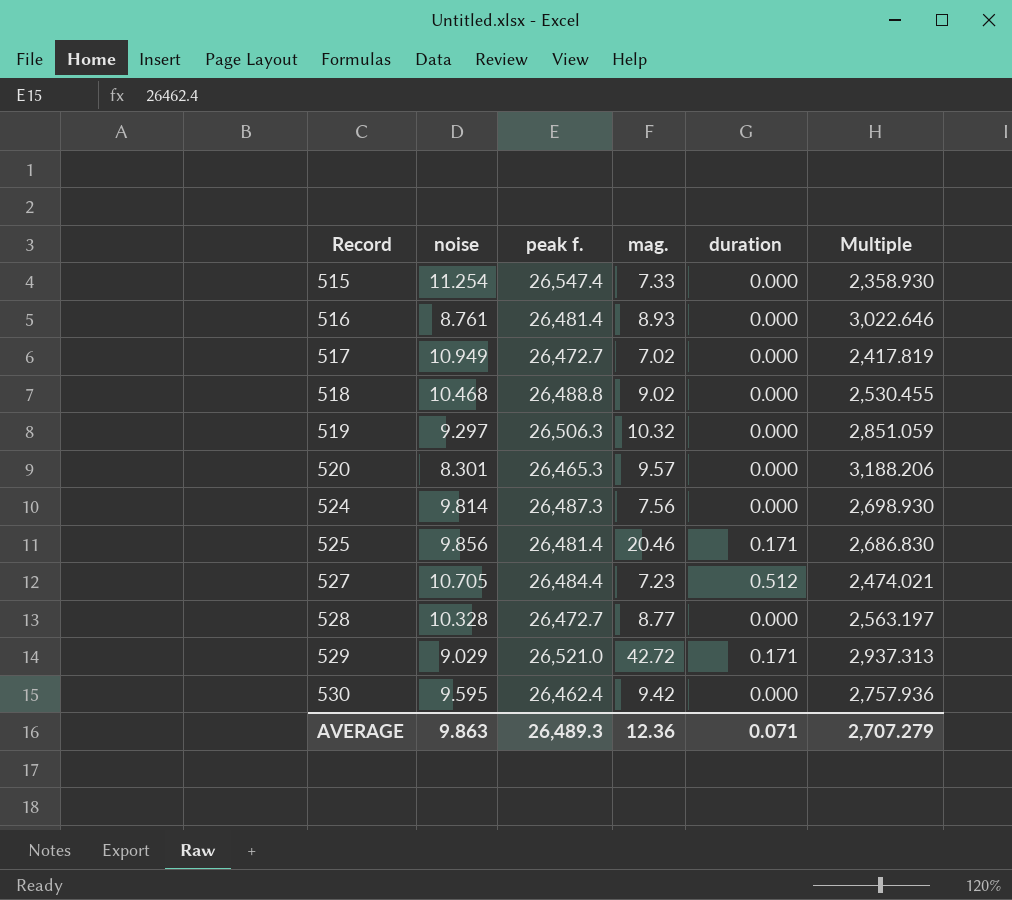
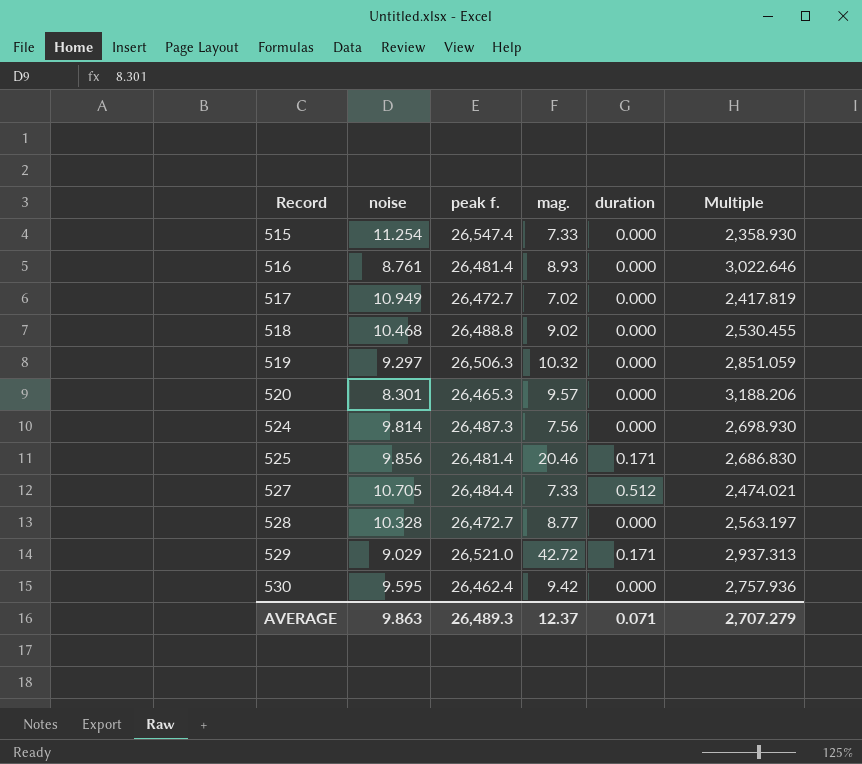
527 | mag.: 7.23 -> 7.33
AVERAGE | mag.: 12.36 -> 12.37

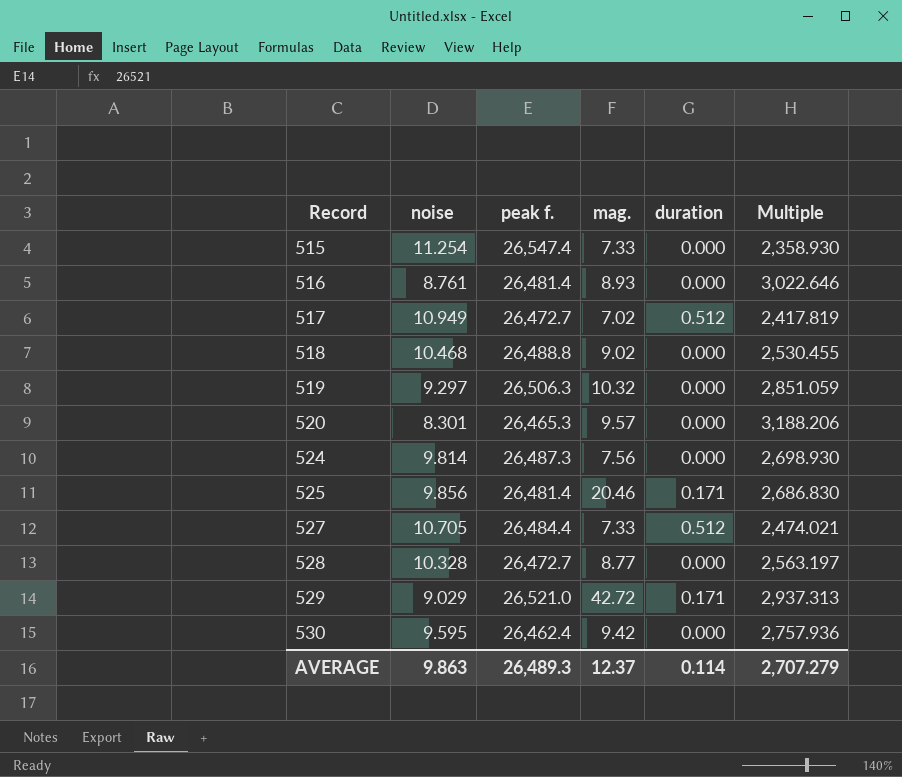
517 | duration: 0.000 -> 0.512
AVERAGE | duration: 0.071 -> 0.114

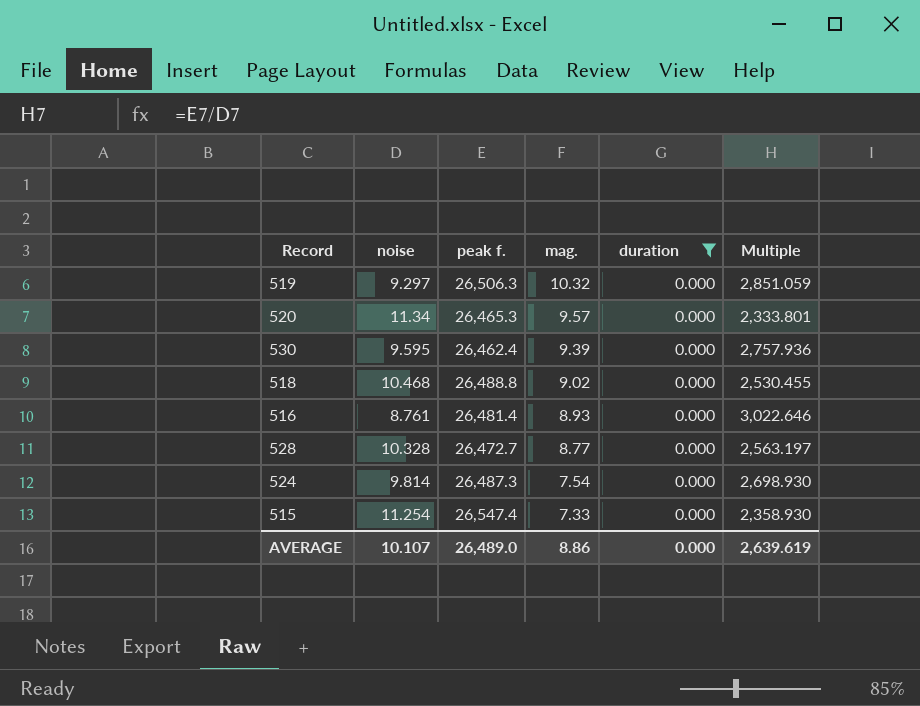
filter: none -> duration = 0.000
row order: Record ascending -> mag. descending
520 | noise: 8.301 -> 11.34
520 | Multiple: 3,188.206 -> 2,333.801
530 | mag.: 9.42 -> 9.39
524 | mag.: 7.56 -> 7.54
AVERAGE | noise: 9.863 -> 10.107
AVERAGE | peak f.: 26,489.3 -> 26,489.0
AVERAGE | mag.: 12.37 -> 8.86
AVERAGE | duration: 0.114 -> 0.000
AVERAGE | Multiple: 2,707.279 -> 2,639.619

